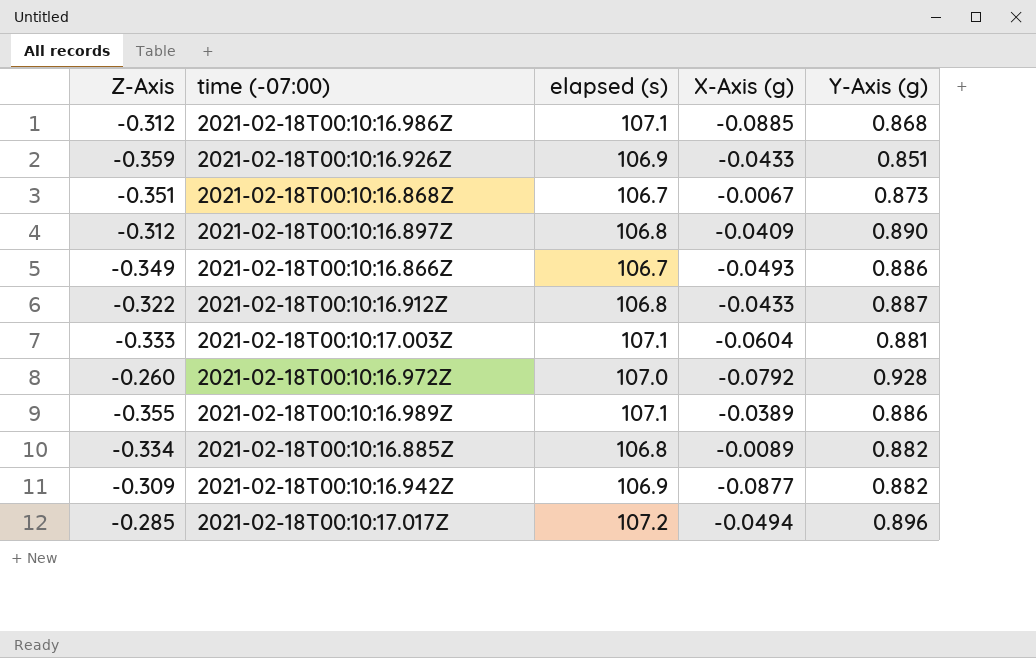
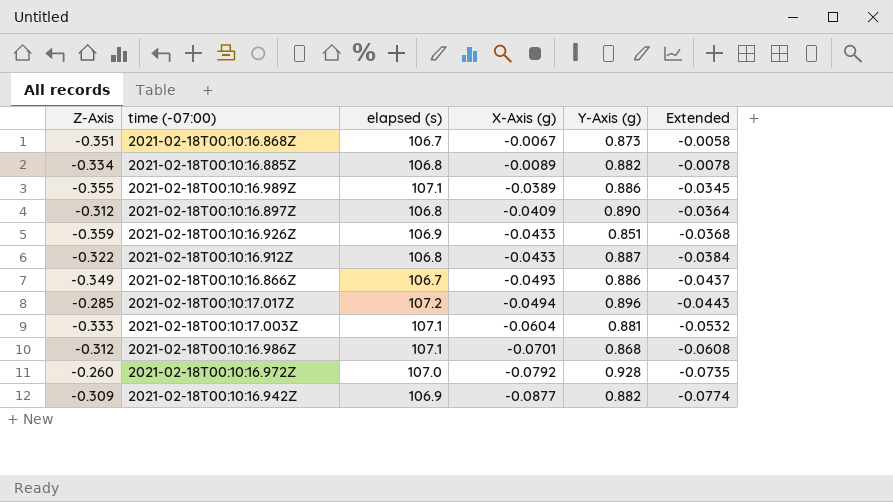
row order: none -> X-Axis (g) descending
column Extended | formula: none -> [X-Axis (g)] * [Y-Axis (g)]
2021-02-18T00:10:16.986Z | X-Axis (g): -0.0885 -> -0.0701

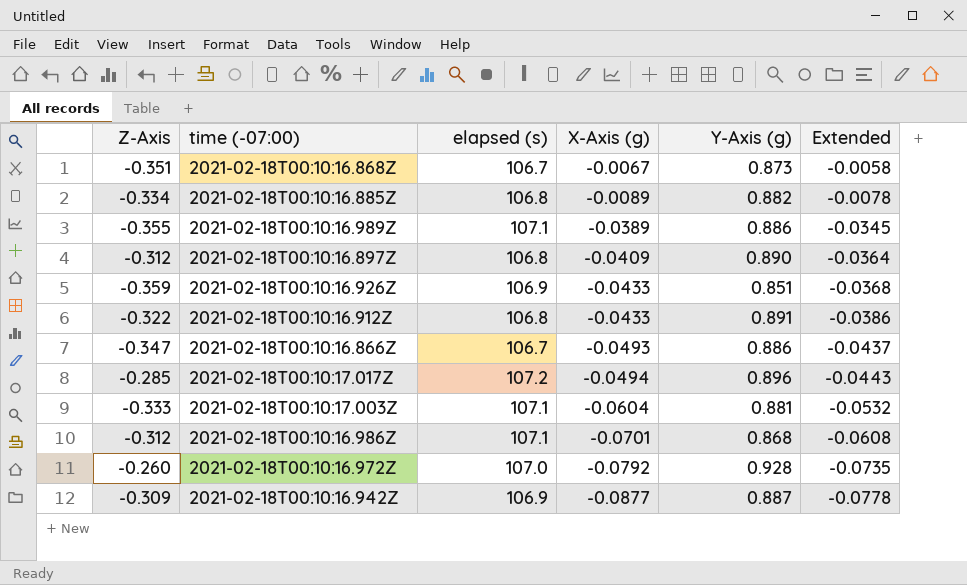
2021-02-18T00:10:16.912Z | Y-Axis (g): 0.887 -> 0.891
2021-02-18T00:10:16.912Z | Extended: -0.0384 -> -0.0386
2021-02-18T00:10:16.866Z | Z-Axis: -0.349 -> -0.347
2021-02-18T00:10:16.942Z | Y-Axis (g): 0.882 -> 0.887
2021-02-18T00:10:16.942Z | Extended: -0.0774 -> -0.0778

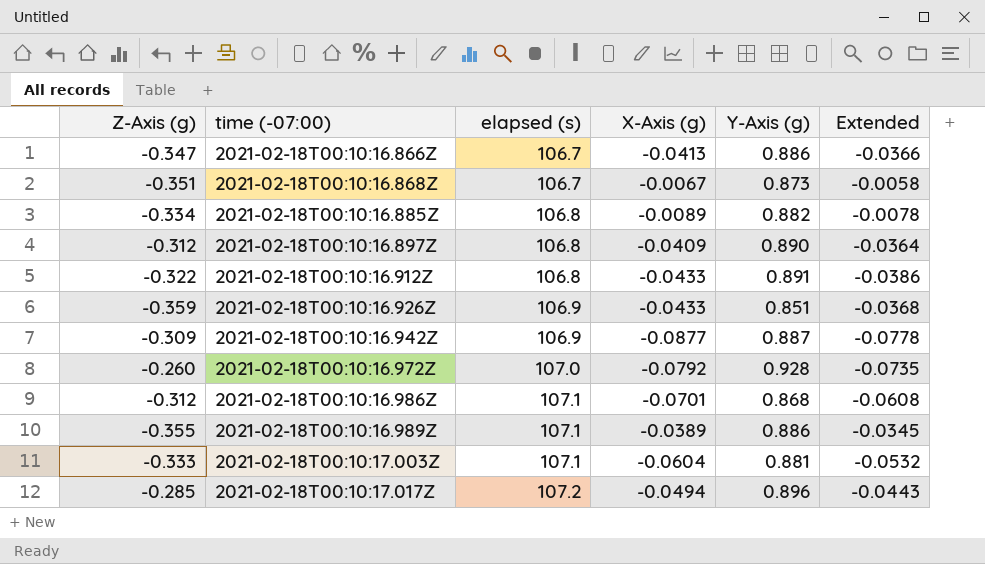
row order: X-Axis (g) descending -> time (-07:00) ascending
column name: Z-Axis -> Z-Axis (g)
2021-02-18T00:10:16.866Z | X-Axis (g): -0.0493 -> -0.0413
2021-02-18T00:10:16.866Z | Extended: -0.0437 -> -0.0366

